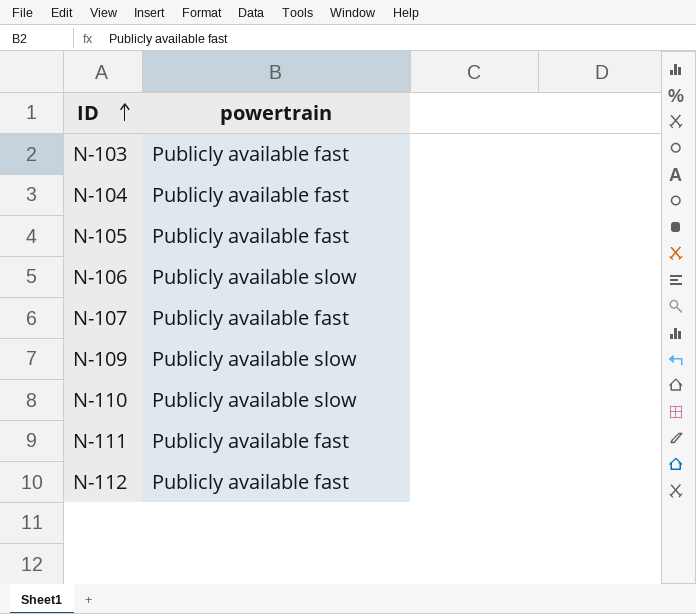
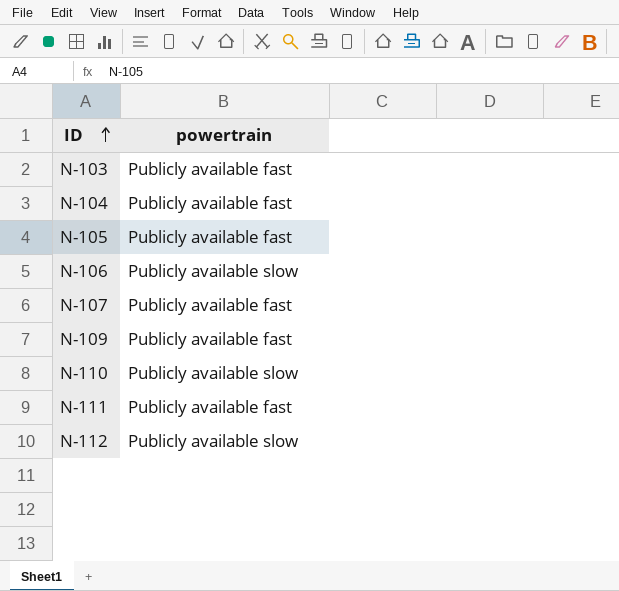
N-109 | powertrain: Publicly available slow -> Publicly available fast
N-112 | powertrain: Publicly available fast -> Publicly available slow

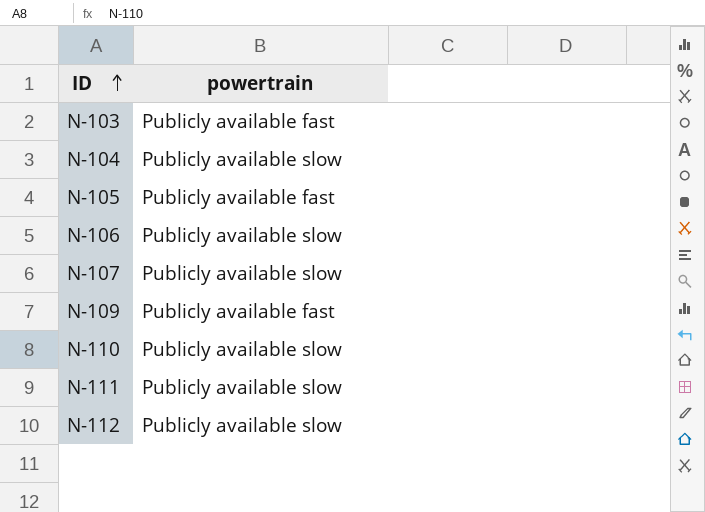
N-104 | powertrain: Publicly available fast -> Publicly available slow
N-107 | powertrain: Publicly available fast -> Publicly available slow
N-111 | powertrain: Publicly available fast -> Publicly available slow

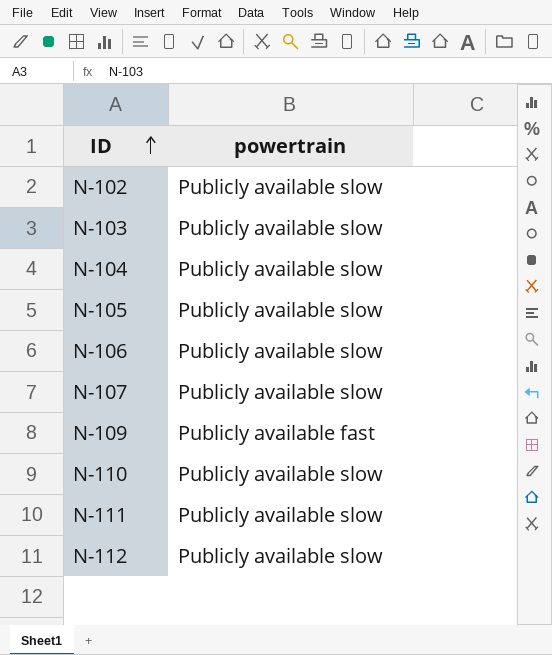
row N-102: none -> Publicly available slow
N-103 | powertrain: Publicly available fast -> Publicly available slow
N-105 | powertrain: Publicly available fast -> Publicly available slow

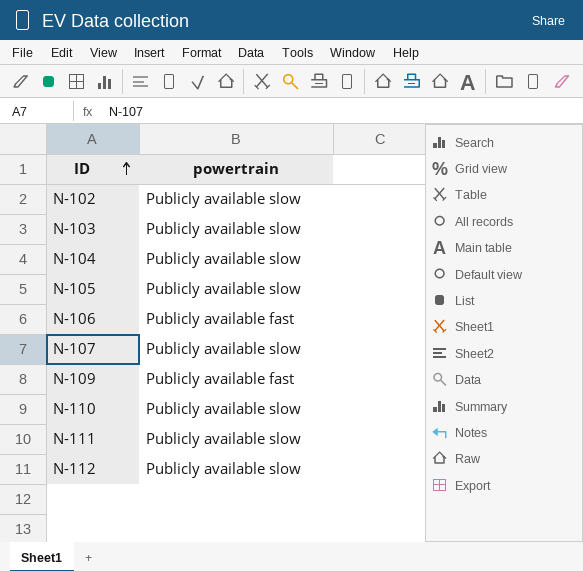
N-106 | powertrain: Publicly available slow -> Publicly available fast

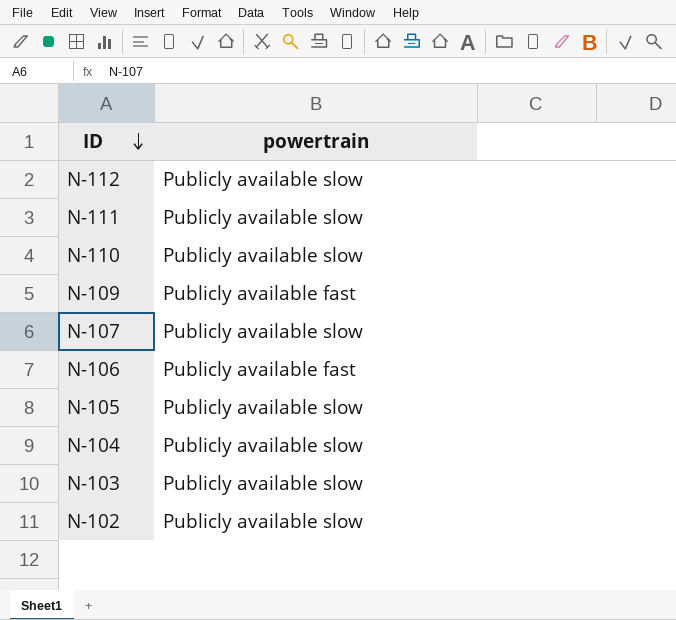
row order: ID ascending -> ID descending

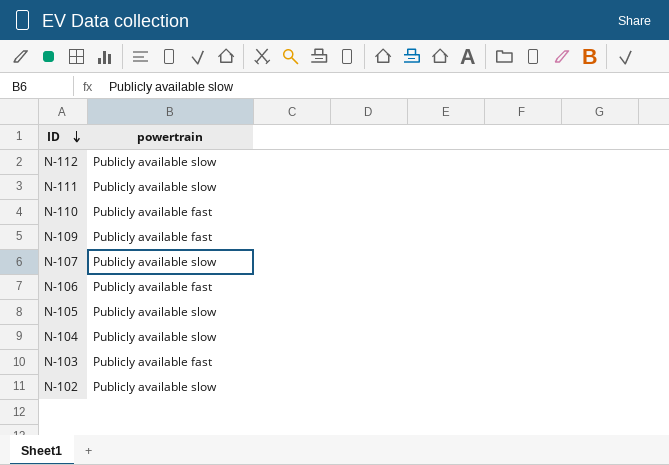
N-110 | powertrain: Publicly available slow -> Publicly available fast
N-103 | powertrain: Publicly available slow -> Publicly available fast

